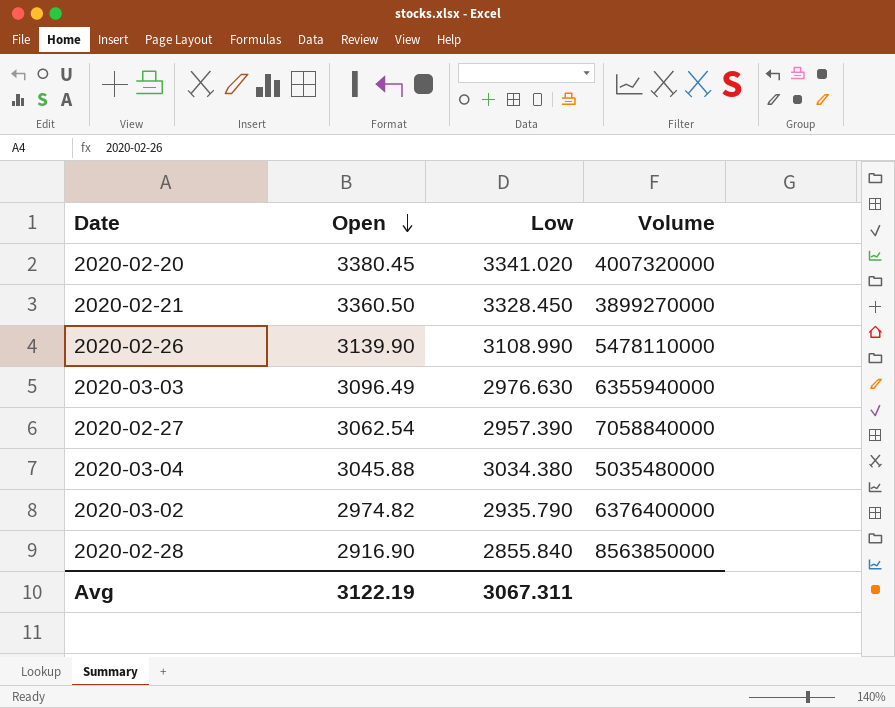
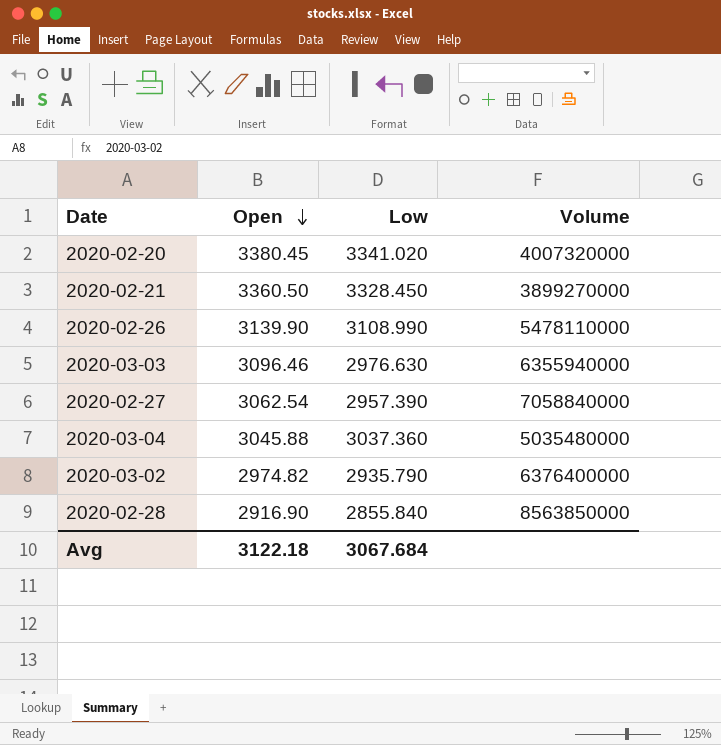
2020-03-03 | Open: 3096.49 -> 3096.46
2020-03-04 | Low: 3034.380 -> 3037.360
Avg | Open: 3122.19 -> 3122.18
Avg | Low: 3067.311 -> 3067.684

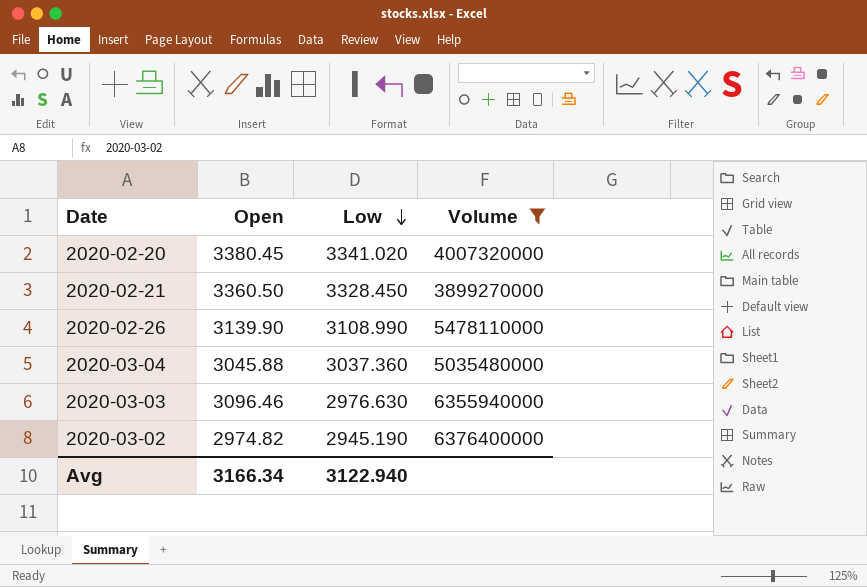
filter: none -> Volume <= 6376400000
row order: Open descending -> Low descending
2020-03-02 | Low: 2935.790 -> 2945.190
Avg | Open: 3122.18 -> 3166.34
Avg | Low: 3067.684 -> 3122.940

